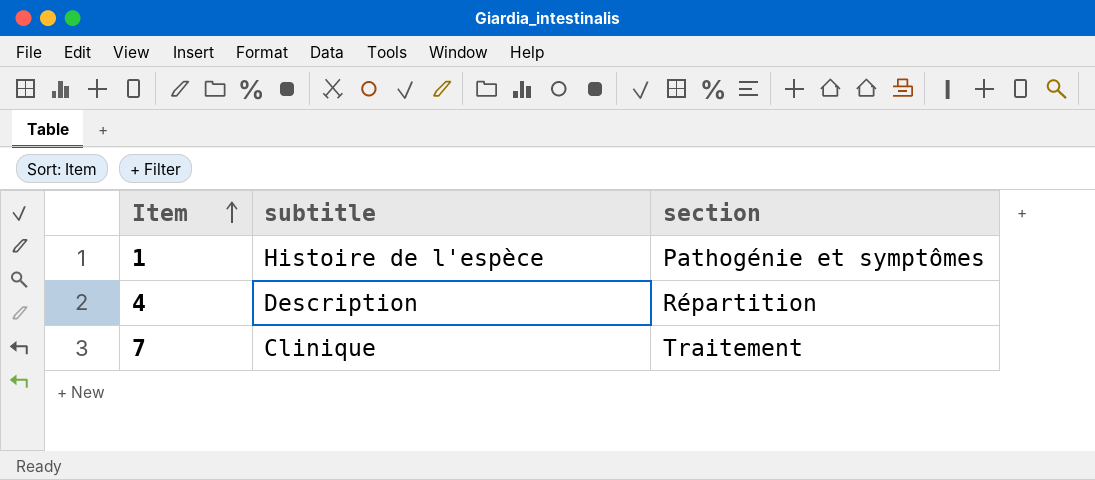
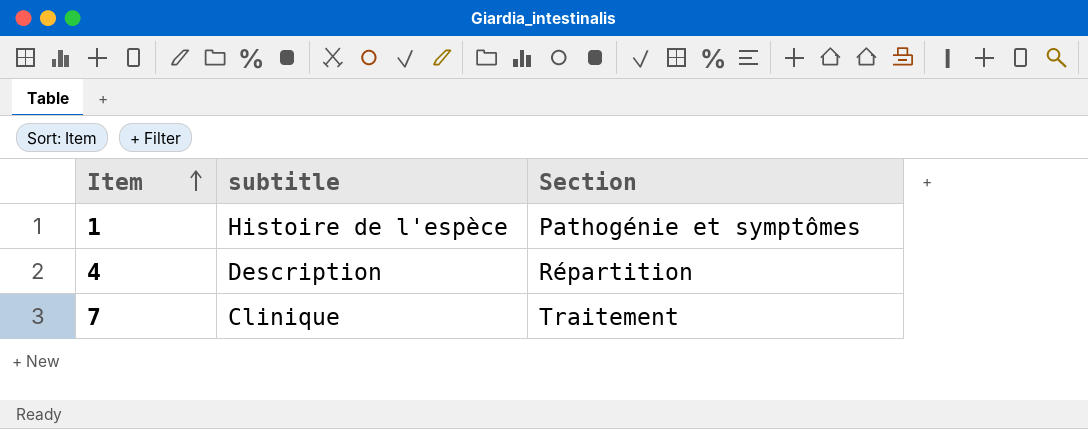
column name: section -> Section

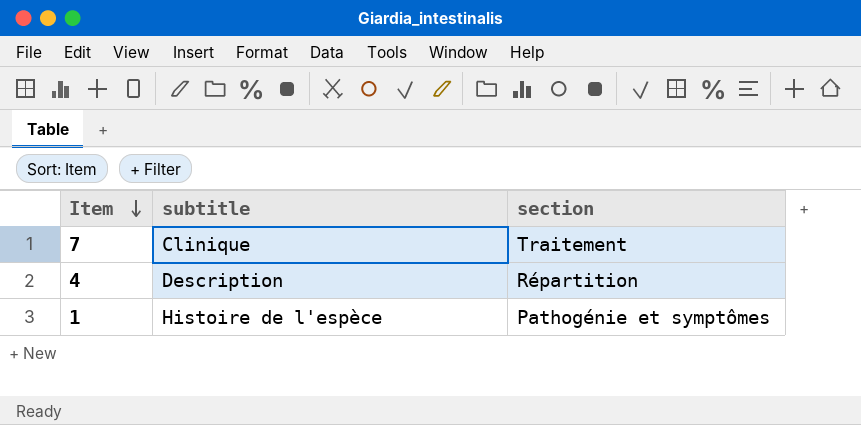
row order: Item ascending -> Item descending
column name: Section -> section

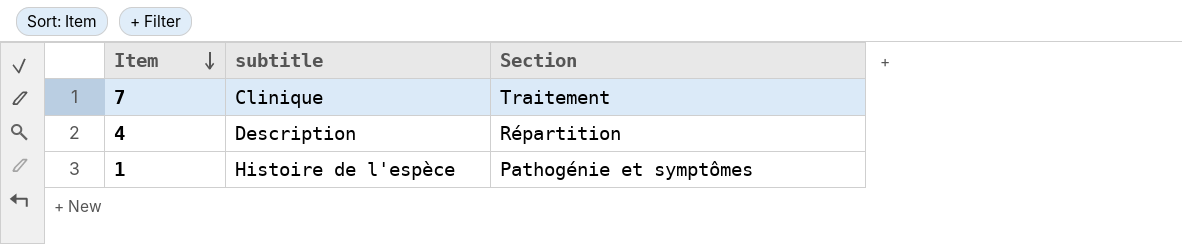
column name: section -> Section

